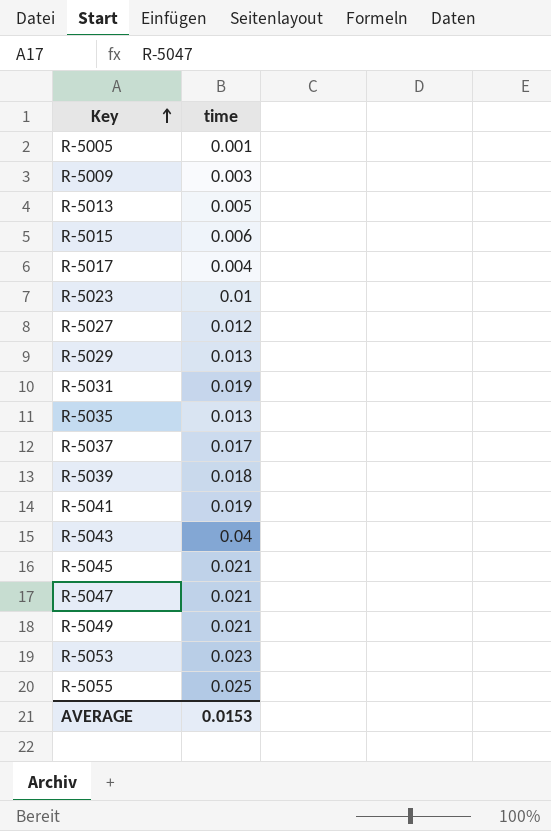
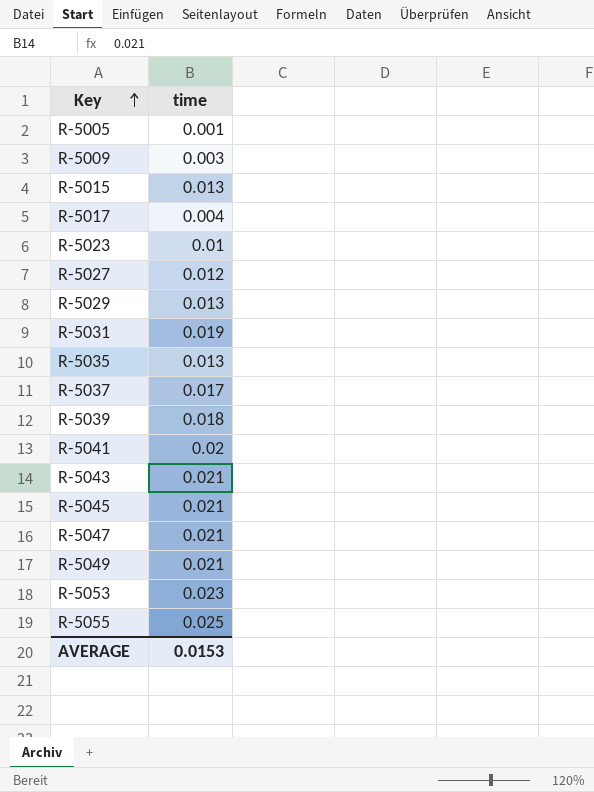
row R-5013: 0.005 -> none
R-5015 | time: 0.006 -> 0.013
R-5041 | time: 0.019 -> 0.02
R-5043 | time: 0.04 -> 0.021

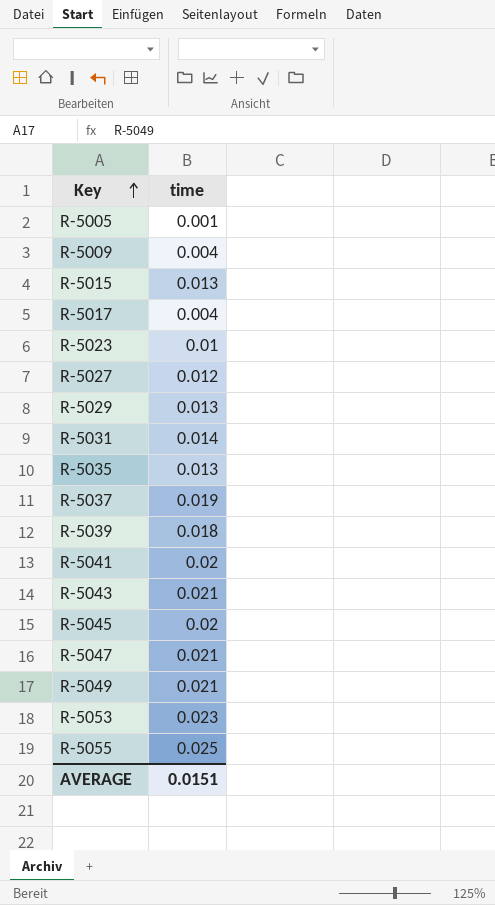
R-5009 | time: 0.003 -> 0.004
R-5031 | time: 0.019 -> 0.014
R-5037 | time: 0.017 -> 0.019
R-5045 | time: 0.021 -> 0.02
AVERAGE | time: 0.0153 -> 0.0151

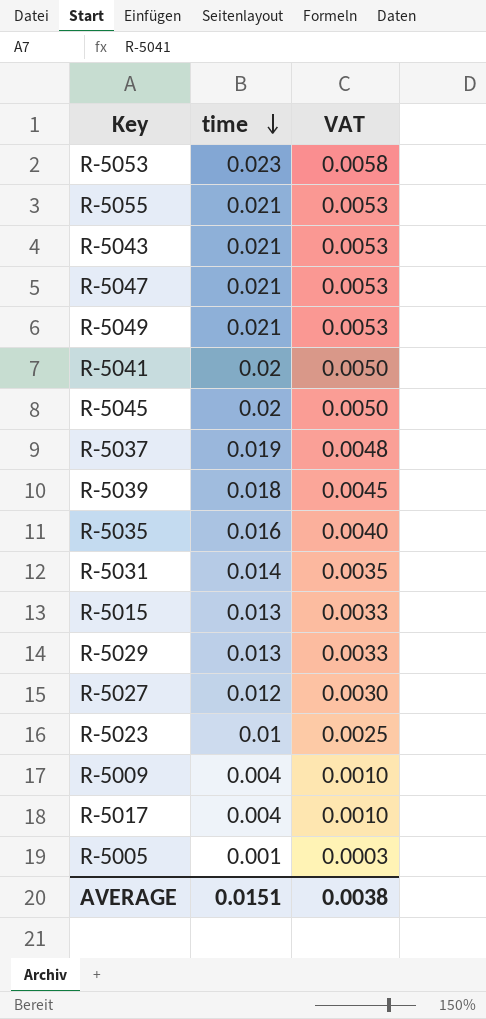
row order: Key ascending -> time descending
column VAT | formula: none -> [time] * 0.25
R-5055 | time: 0.025 -> 0.021
R-5035 | time: 0.013 -> 0.016

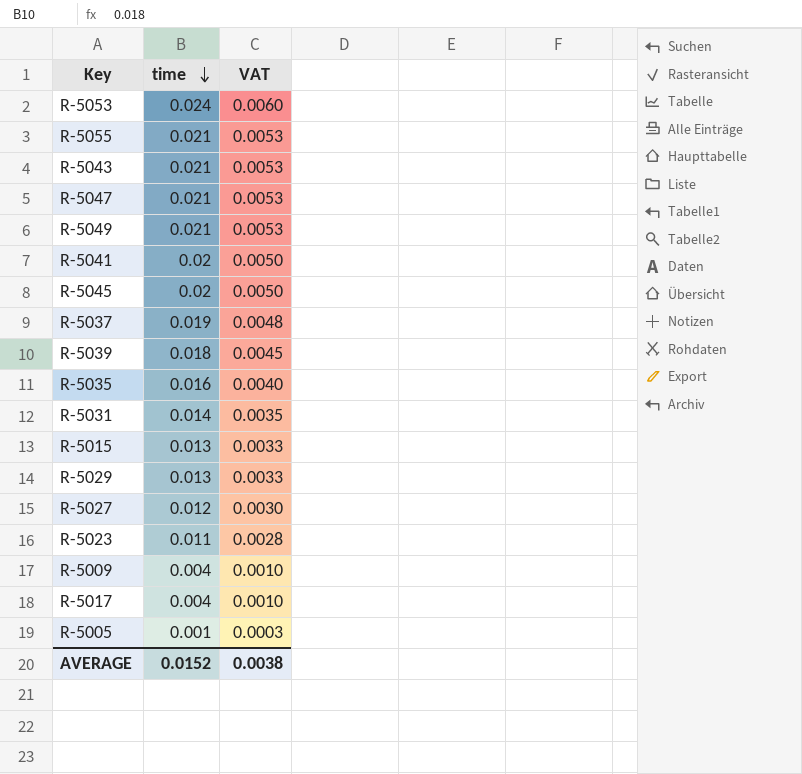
R-5053 | time: 0.023 -> 0.024
R-5053 | VAT: 0.0058 -> 0.0060
R-5023 | time: 0.01 -> 0.011
R-5023 | VAT: 0.0025 -> 0.0028
AVERAGE | time: 0.0151 -> 0.0152

